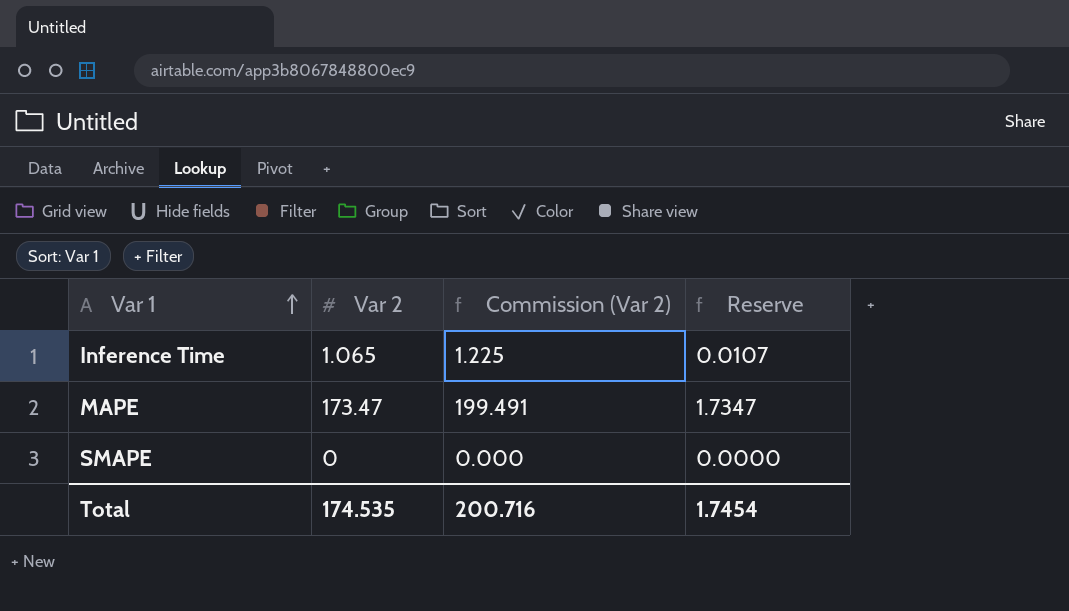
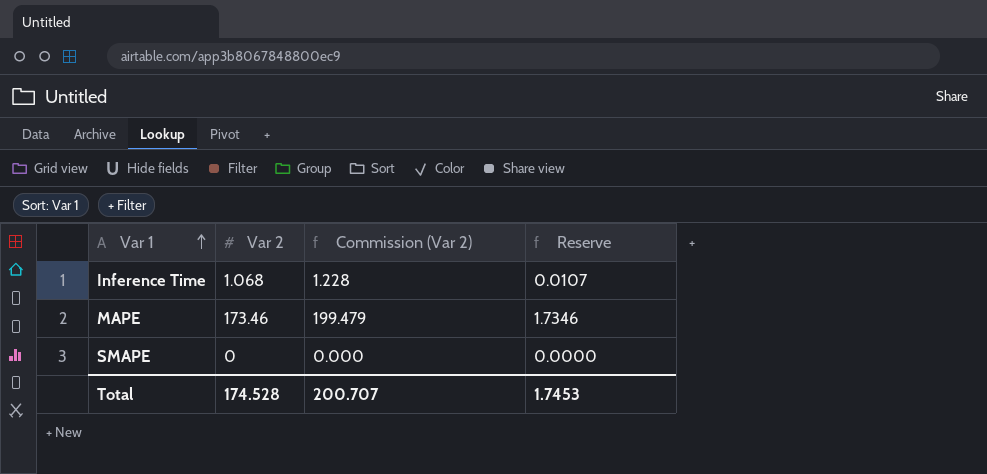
Inference Time | Var 2: 1.065 -> 1.068
Inference Time | Commission (Var 2): 1.225 -> 1.228
MAPE | Var 2: 173.47 -> 173.46
MAPE | Commission (Var 2): 199.491 -> 199.479
MAPE | Reserve: 1.7347 -> 1.7346
Total | Var 2: 174.535 -> 174.528
Total | Commission (Var 2): 200.716 -> 200.707
Total | Reserve: 1.7454 -> 1.7453

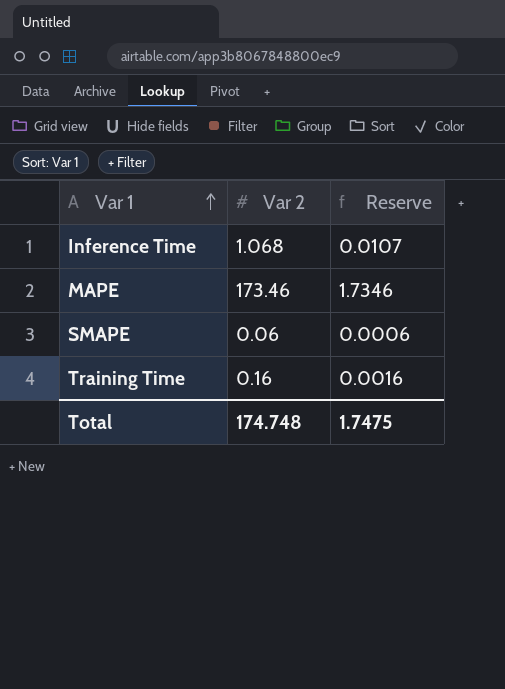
column Commission (Var 2) | formula: [Var 2] * 1.15 -> none
SMAPE | Var 2: 0 -> 0.06
SMAPE | Reserve: 0.0000 -> 0.0006
row Training Time: none -> 0.16 | 0.0016
Total | Var 2: 174.528 -> 174.748
Total | Reserve: 1.7453 -> 1.7475

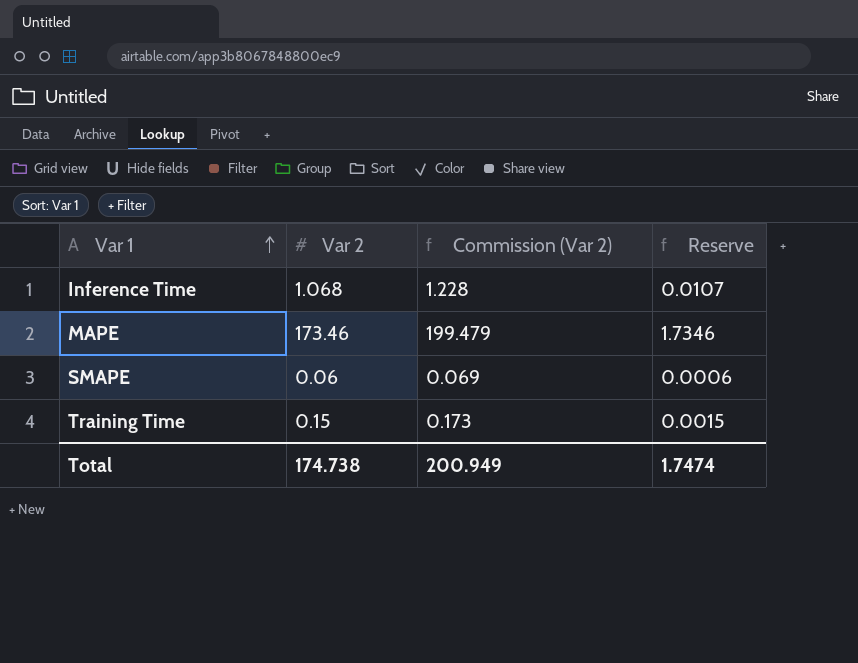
column Commission (Var 2) | formula: none -> [Var 2] * 1.15
Training Time | Var 2: 0.16 -> 0.15
Training Time | Reserve: 0.0016 -> 0.0015
Total | Var 2: 174.748 -> 174.738
Total | Reserve: 1.7475 -> 1.7474

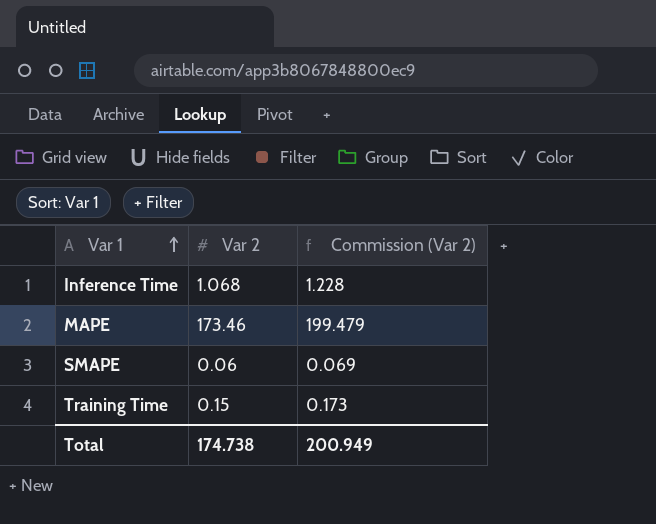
column Reserve | formula: [Var 2] * 0.01 -> none

